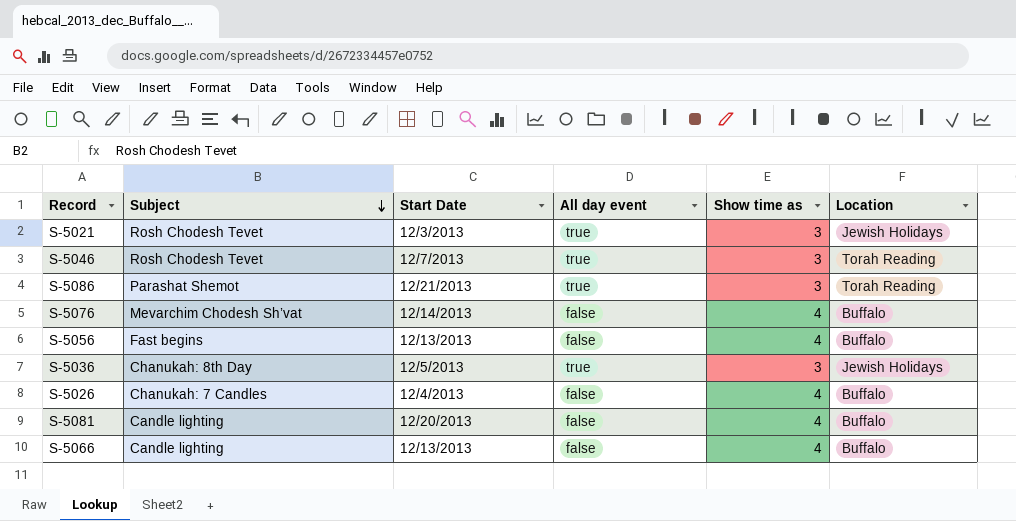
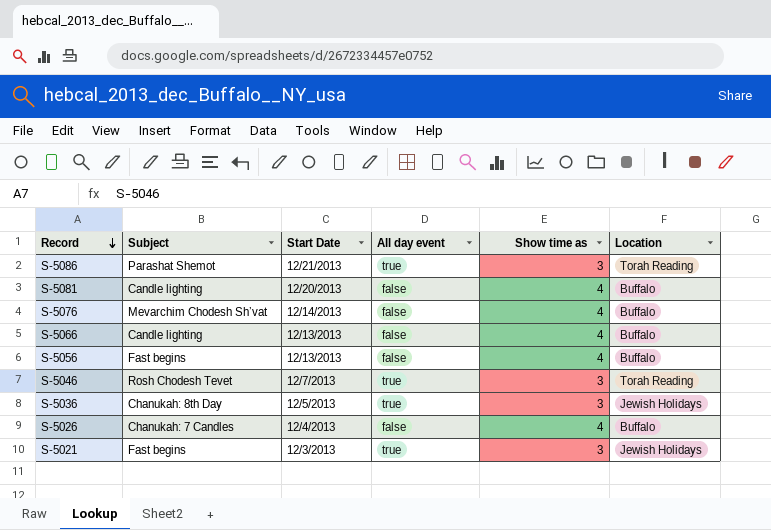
row order: Subject descending -> Record descending
S-5021 | Subject: Rosh Chodesh Tevet -> Fast begins

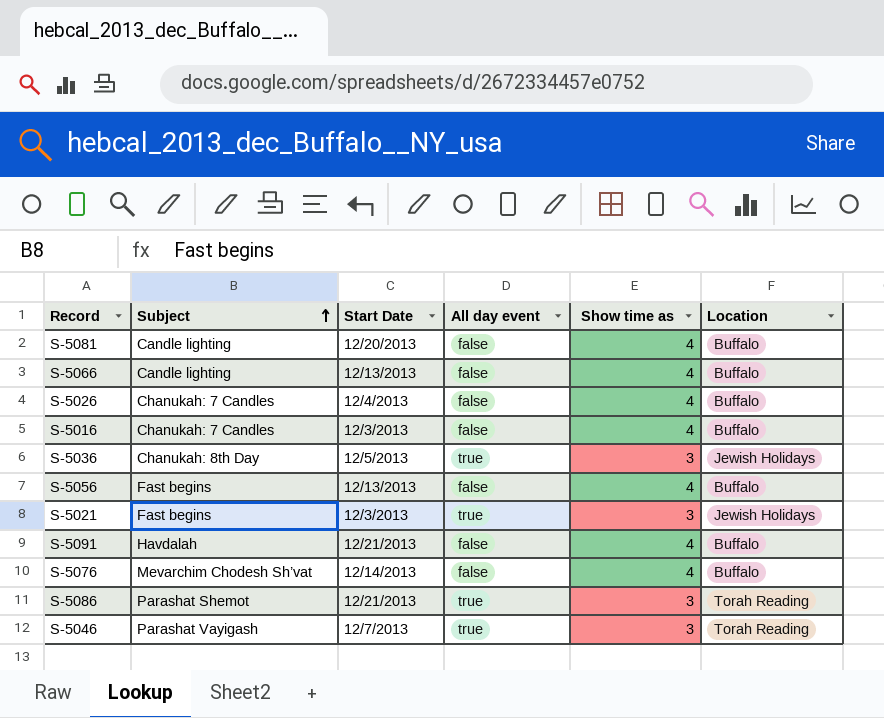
row order: Record descending -> Subject ascending
row S-5016: none -> Chanukah: 7 Candles | 12/3/2013 | false | 4 | Buffalo
row S-5091: none -> Havdalah | 12/21/2013 | false | 4 | Buffalo
S-5046 | Subject: Rosh Chodesh Tevet -> Parashat Vayigash

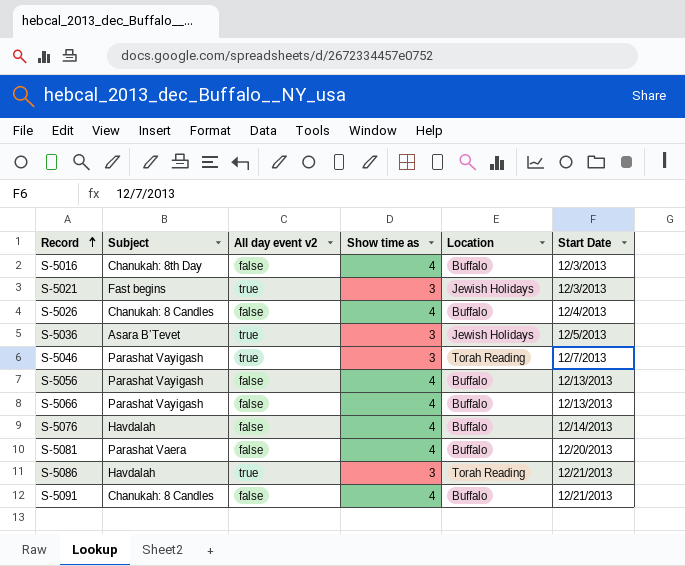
row order: Subject ascending -> Record ascending
column name: All day event -> All day event v2
column Start Date | position: 3 -> 6
S-5016 | Subject: Chanukah: 7 Candles -> Chanukah: 8th Day
S-5026 | Subject: Chanukah: 7 Candles -> Chanukah: 8 Candles
S-5036 | Subject: Chanukah: 8th Day -> Asara B’Tevet
S-5056 | Subject: Fast begins -> Parashat Vayigash
S-5066 | Subject: Candle lighting -> Parashat Vayigash
S-5076 | Subject: Mevarchim Chodesh Sh’vat -> Havdalah
S-5081 | Subject: Candle lighting -> Parashat Vaera
S-5086 | Subject: Parashat Shemot -> Havdalah
S-5091 | Subject: Havdalah -> Chanukah: 8 Candles

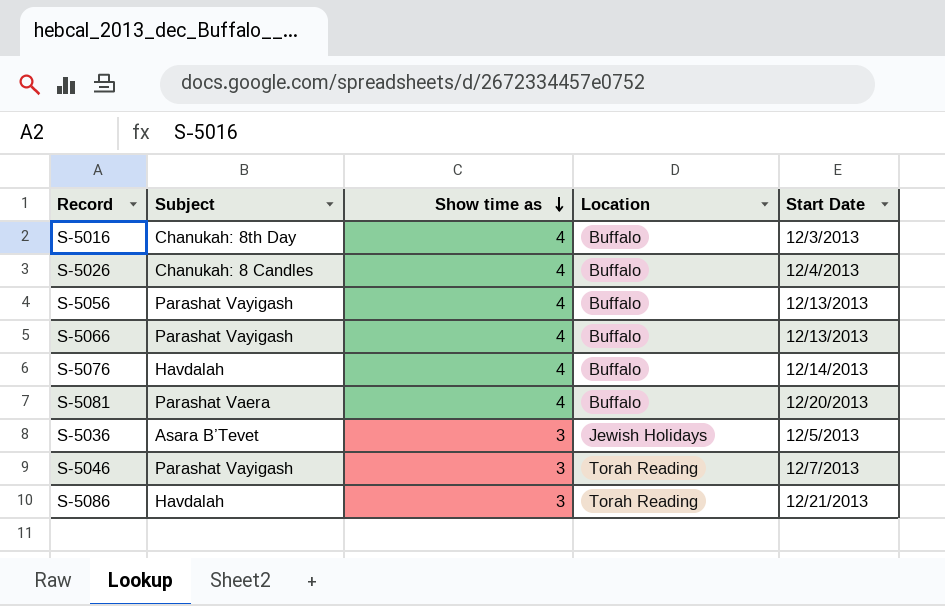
row order: Record ascending -> Show time as descending
column All day event v2 | position: 3 -> none
row S-5021: Fast begins | true | 3 | Jewish Holidays | 12/3/2013 -> none
row S-5091: Chanukah: 8 Candles | false | 4 | Buffalo | 12/21/2013 -> none

